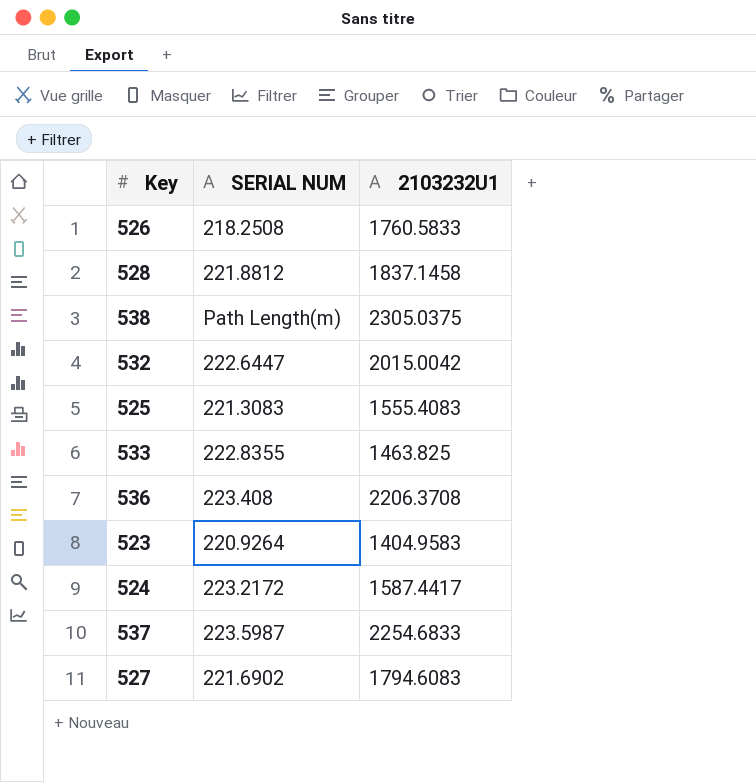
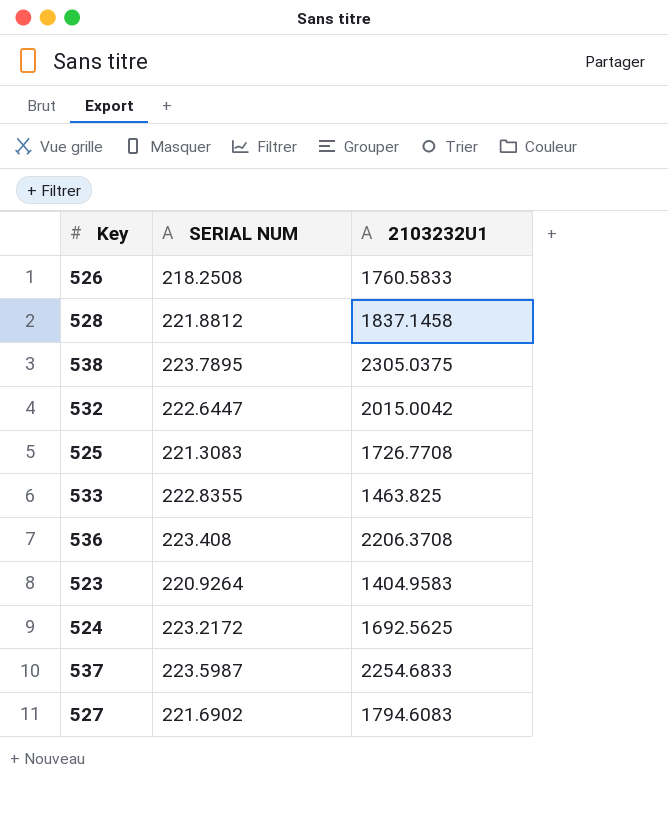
538 | SERIAL NUM: Path Length(m) -> 223.7895
525 | 2103232U1: 1555.4083 -> 1726.7708
524 | 2103232U1: 1587.4417 -> 1692.5625

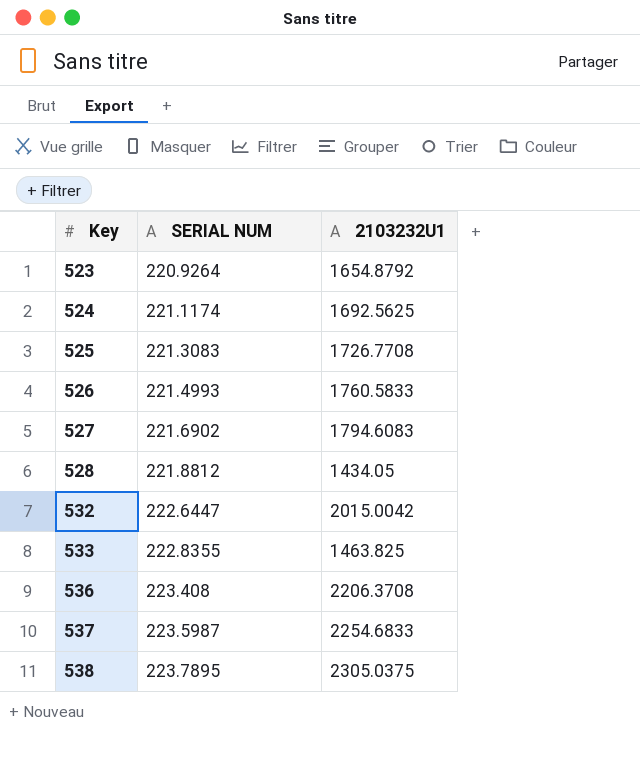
row order: none -> Key ascending
523 | 2103232U1: 1404.9583 -> 1654.8792
524 | SERIAL NUM: 223.2172 -> 221.1174
526 | SERIAL NUM: 218.2508 -> 221.4993
528 | 2103232U1: 1837.1458 -> 1434.05

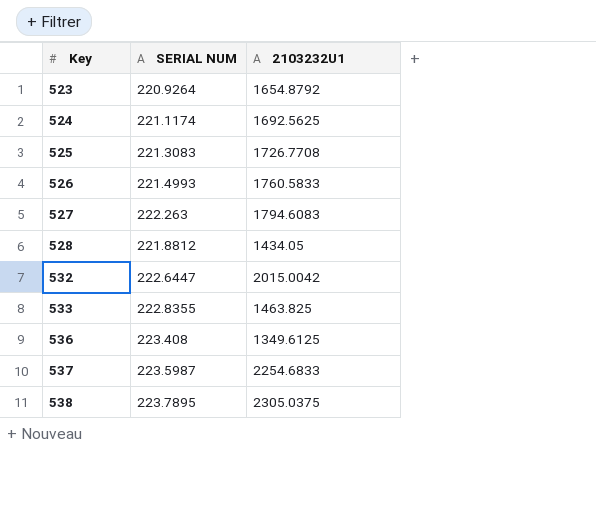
527 | SERIAL NUM: 221.6902 -> 222.263
536 | 2103232U1: 2206.3708 -> 1349.6125

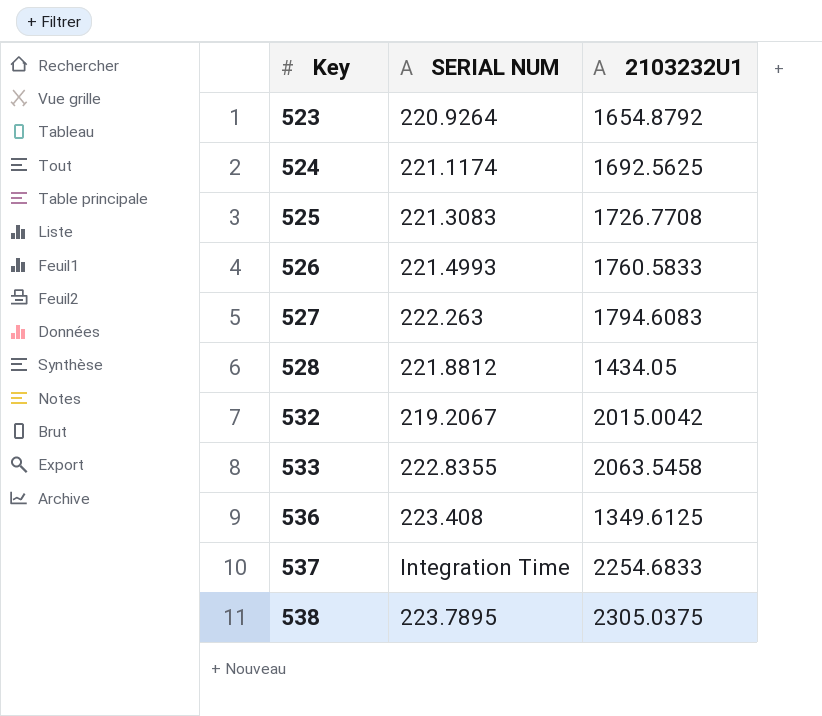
532 | SERIAL NUM: 222.6447 -> 219.2067
533 | 2103232U1: 1463.825 -> 2063.5458
537 | SERIAL NUM: 223.5987 -> Integration Time

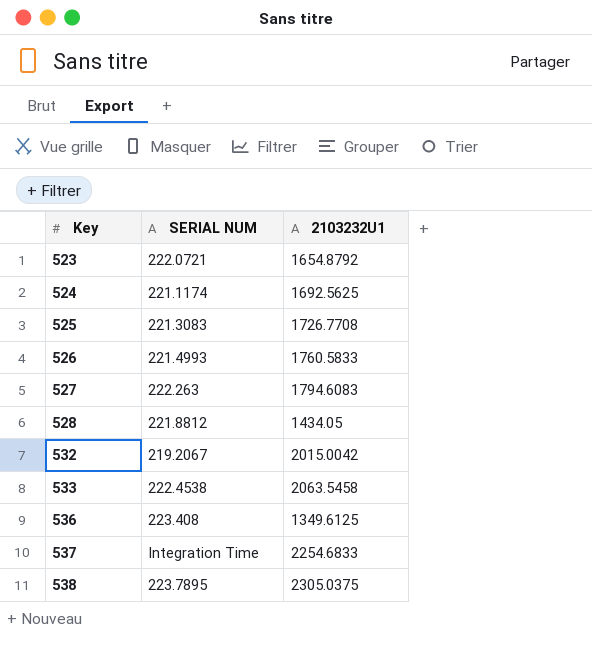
523 | SERIAL NUM: 220.9264 -> 222.0721
533 | SERIAL NUM: 222.8355 -> 222.4538

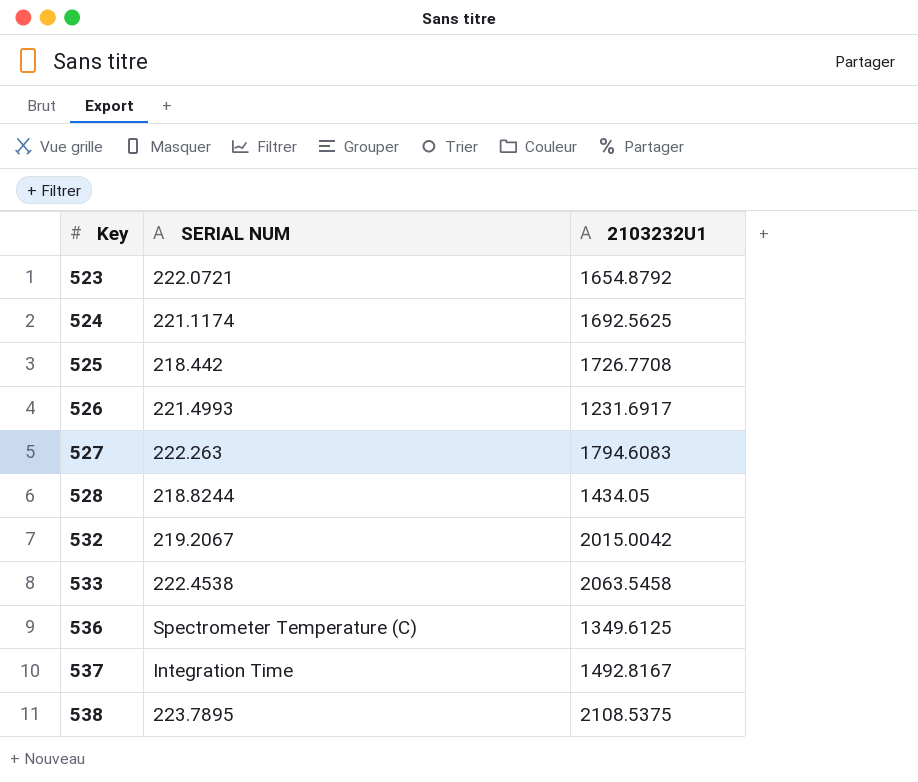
525 | SERIAL NUM: 221.3083 -> 218.442
526 | 2103232U1: 1760.5833 -> 1231.6917
528 | SERIAL NUM: 221.8812 -> 218.8244
536 | SERIAL NUM: 223.408 -> Spectrometer Temperature (C)
537 | 2103232U1: 2254.6833 -> 1492.8167
538 | 2103232U1: 2305.0375 -> 2108.5375

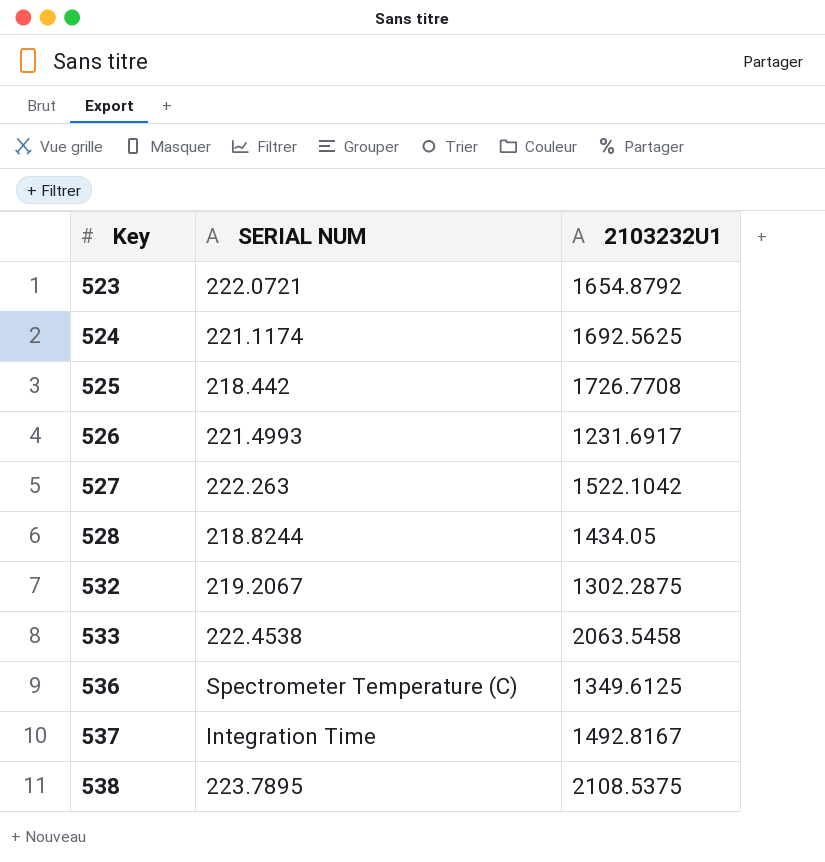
527 | 2103232U1: 1794.6083 -> 1522.1042
532 | 2103232U1: 2015.0042 -> 1302.2875

